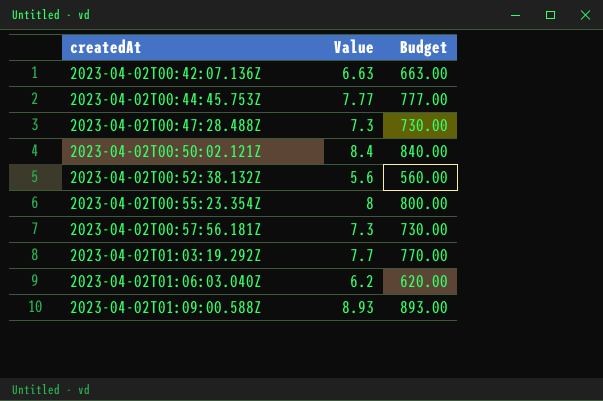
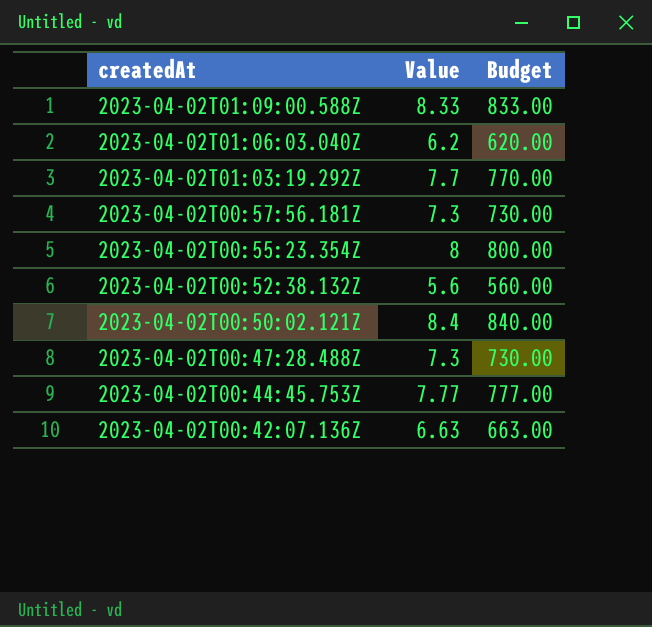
row order: createdAt ascending -> createdAt descending
2023-04-02T01:09:00.588Z | Value: 8.93 -> 8.33
2023-04-02T01:09:00.588Z | Budget: 893.00 -> 833.00

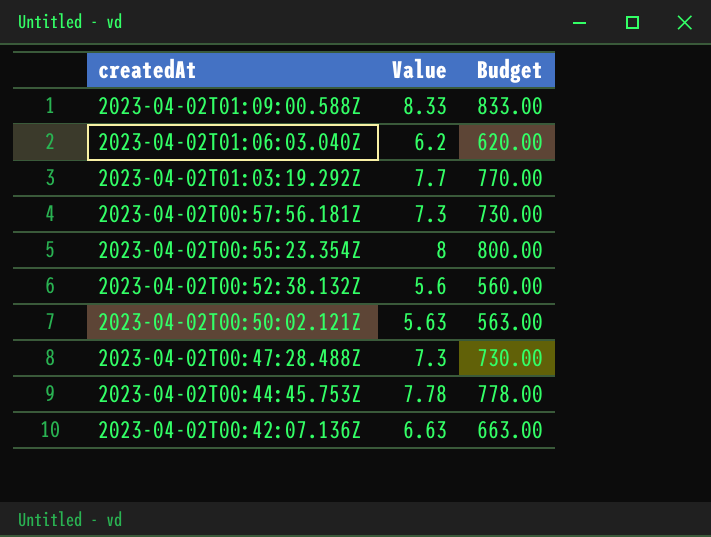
2023-04-02T00:50:02.121Z | Value: 8.4 -> 5.63
2023-04-02T00:50:02.121Z | Budget: 840.00 -> 563.00
2023-04-02T00:44:45.753Z | Value: 7.77 -> 7.78
2023-04-02T00:44:45.753Z | Budget: 777.00 -> 778.00

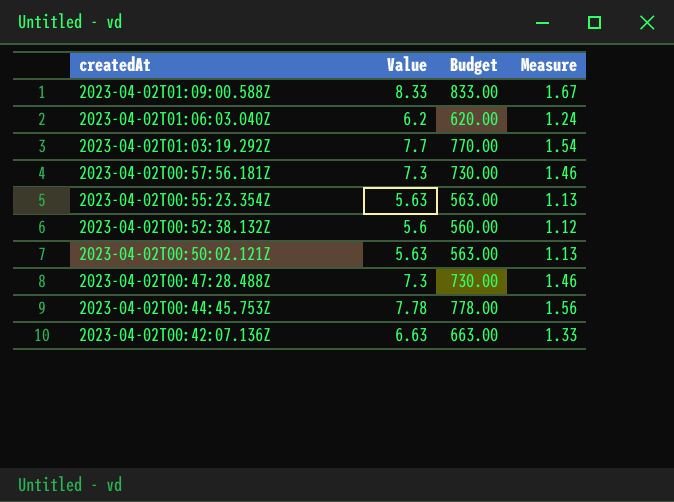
column Measure | formula: none -> [Value] * 0.2
2023-04-02T00:55:23.354Z | Value: 8 -> 5.63
2023-04-02T00:55:23.354Z | Budget: 800.00 -> 563.00

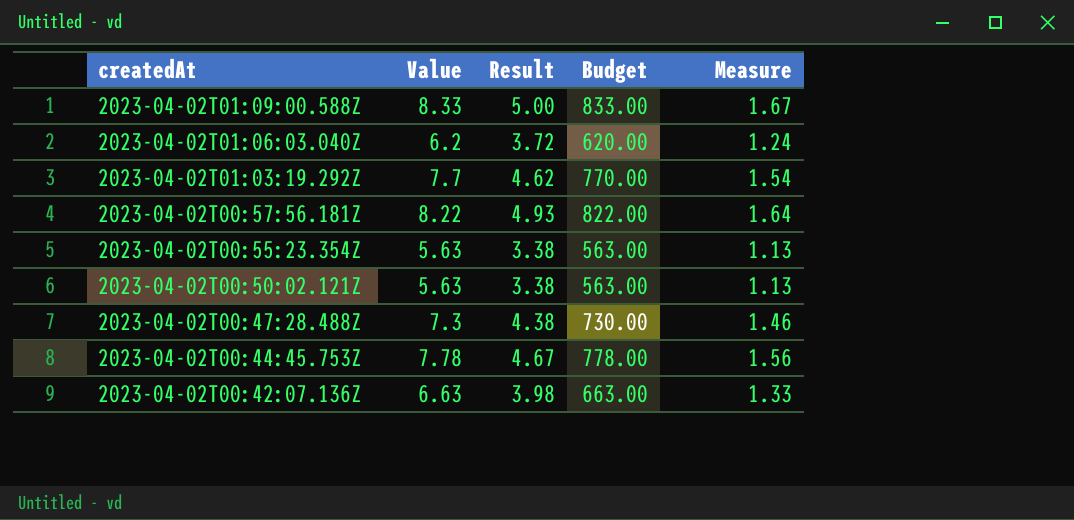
column Result | formula: none -> [Value] * 0.6
row 2023-04-02T00:52:38.132Z: 5.6 | 560.00 | 1.12 -> none
2023-04-02T00:57:56.181Z | Value: 7.3 -> 8.22
2023-04-02T00:57:56.181Z | Budget: 730.00 -> 822.00
2023-04-02T00:57:56.181Z | Measure: 1.46 -> 1.64

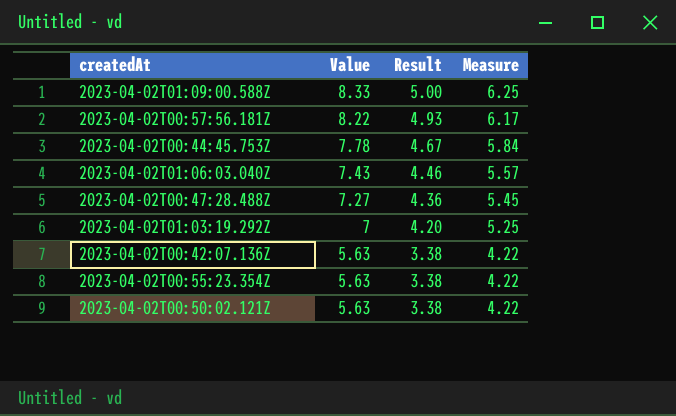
row order: createdAt descending -> Value descending
column Budget | formula: [Value] * 100 -> none
column Measure | formula: [Value] * 0.2 -> [Value] * 0.75
2023-04-02T01:06:03.040Z | Value: 6.2 -> 7.43
2023-04-02T01:06:03.040Z | Result: 3.72 -> 4.46
2023-04-02T00:47:28.488Z | Value: 7.3 -> 7.27
2023-04-02T00:47:28.488Z | Result: 4.38 -> 4.36
2023-04-02T01:03:19.292Z | Value: 7.7 -> 7
2023-04-02T01:03:19.292Z | Result: 4.62 -> 4.20
2023-04-02T00:42:07.136Z | Value: 6.63 -> 5.63
2023-04-02T00:42:07.136Z | Result: 3.98 -> 3.38

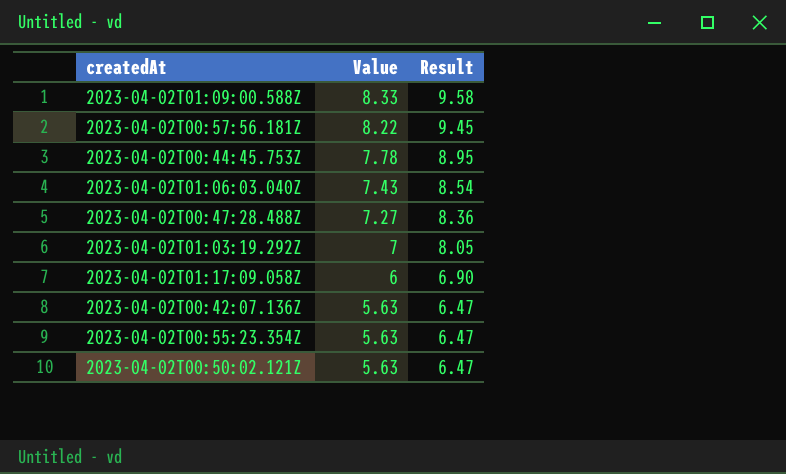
column Measure | formula: [Value] * 0.75 -> none
column Result | formula: [Value] * 0.6 -> [Value] * 1.15
row 2023-04-02T01:17:09.058Z: none -> 6 | 6.90

